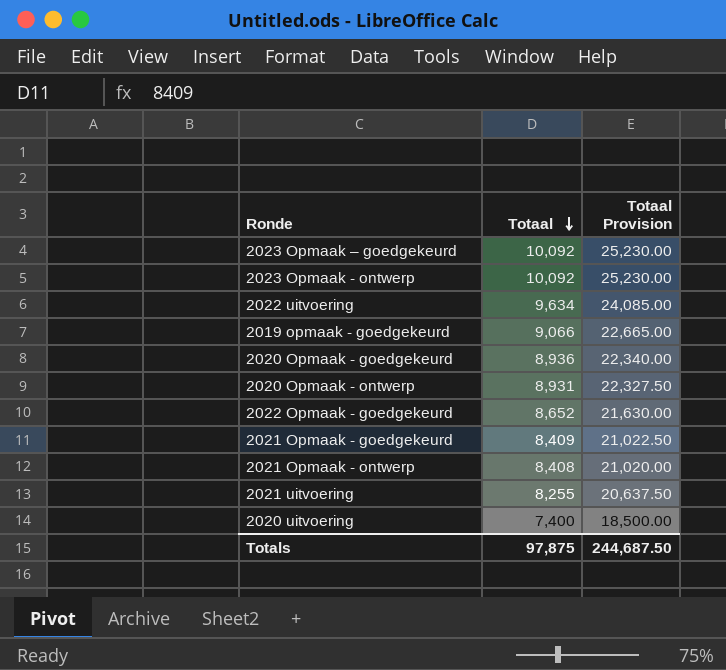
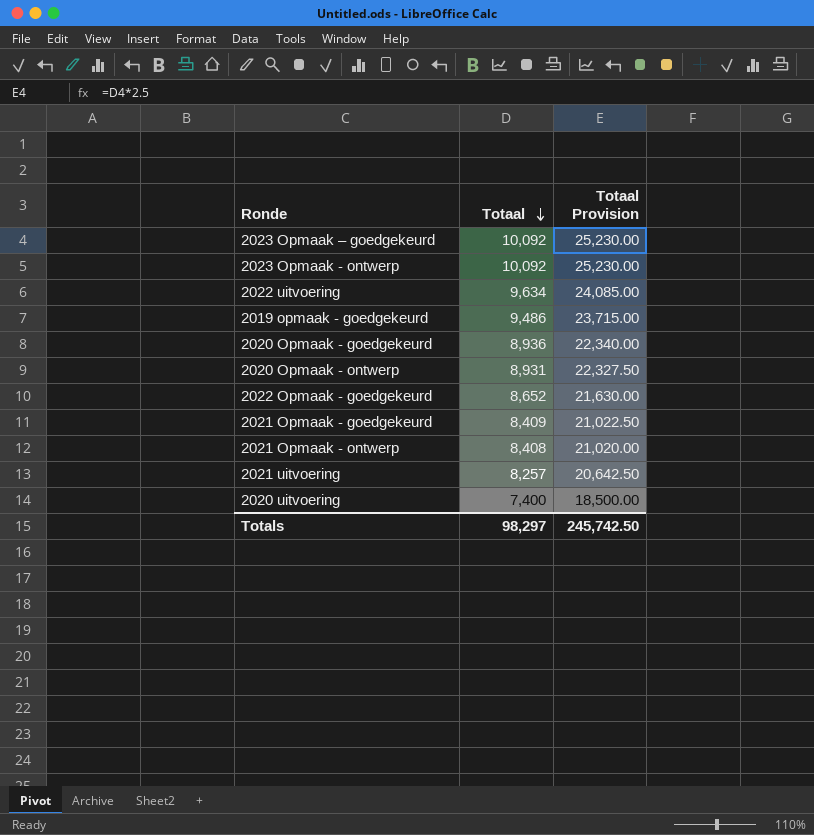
2019 opmaak - goedgekeurd | Totaal: 9,066 -> 9,486
2019 opmaak - goedgekeurd | Totaal Provision: 22,665.00 -> 23,715.00
2021 uitvoering | Totaal: 8,255 -> 8,257
2021 uitvoering | Totaal Provision: 20,637.50 -> 20,642.50
Totals | Totaal: 97,875 -> 98,297
Totals | Totaal Provision: 244,687.50 -> 245,742.50

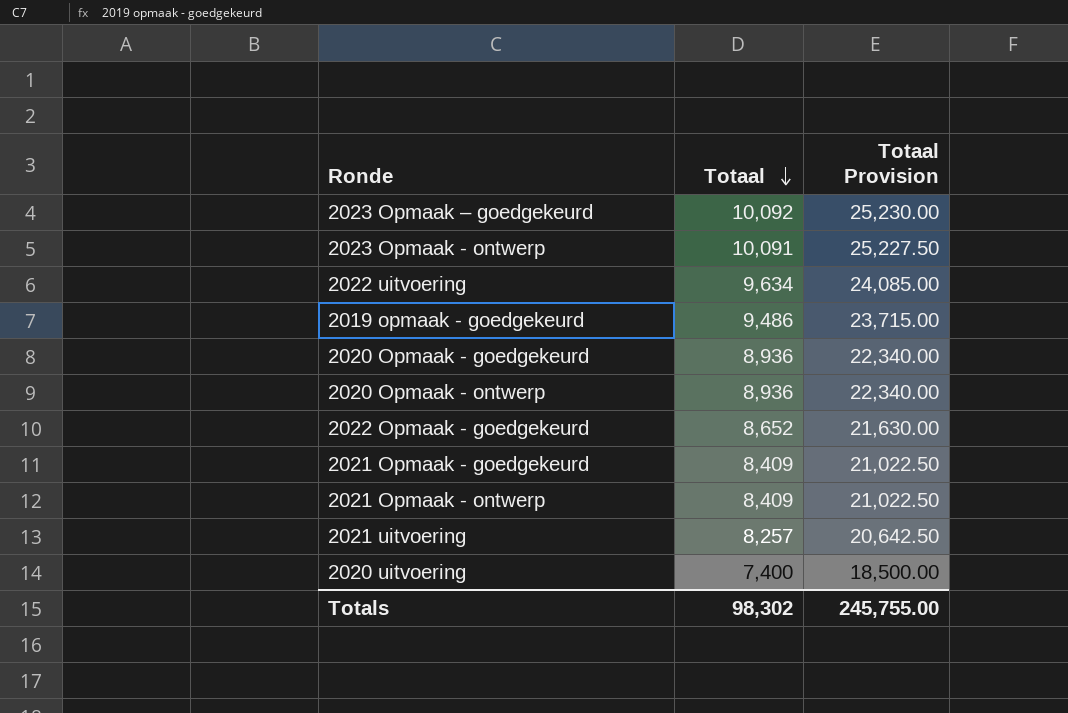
2023 Opmaak - ontwerp | Totaal: 10,092 -> 10,091
2023 Opmaak - ontwerp | Totaal Provision: 25,230.00 -> 25,227.50
2020 Opmaak - ontwerp | Totaal: 8,931 -> 8,936
2020 Opmaak - ontwerp | Totaal Provision: 22,327.50 -> 22,340.00
2021 Opmaak - ontwerp | Totaal: 8,408 -> 8,409
2021 Opmaak - ontwerp | Totaal Provision: 21,020.00 -> 21,022.50
Totals | Totaal: 98,297 -> 98,302
Totals | Totaal Provision: 245,742.50 -> 245,755.00

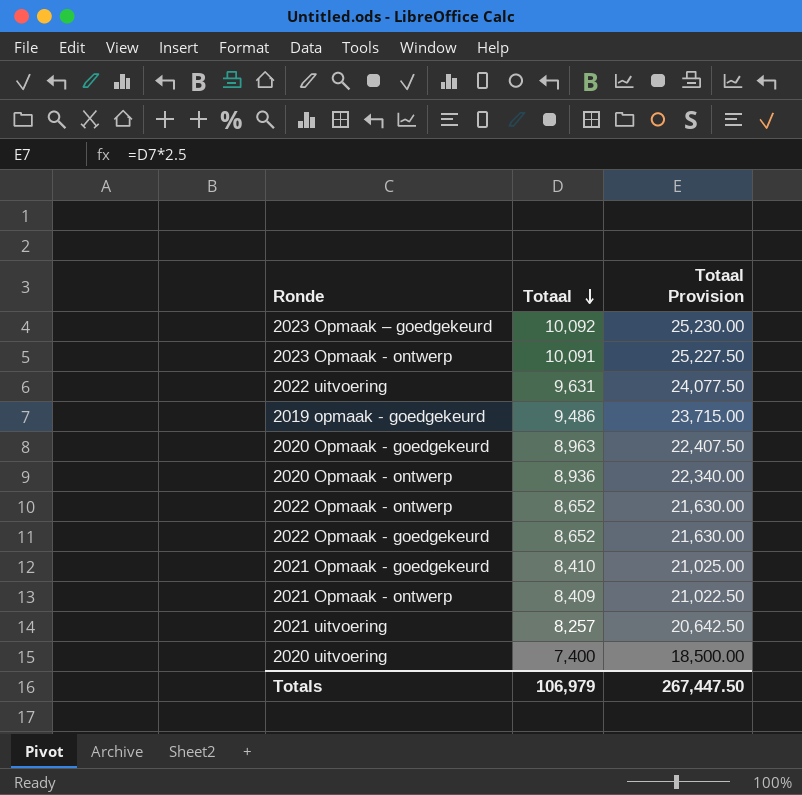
2022 uitvoering | Totaal: 9,634 -> 9,631
2022 uitvoering | Totaal Provision: 24,085.00 -> 24,077.50
2020 Opmaak - goedgekeurd | Totaal: 8,936 -> 8,963
2020 Opmaak - goedgekeurd | Totaal Provision: 22,340.00 -> 22,407.50
row 2022 Opmaak - ontwerp: none -> 8,652 | 21,630.00
2021 Opmaak - goedgekeurd | Totaal: 8,409 -> 8,410
2021 Opmaak - goedgekeurd | Totaal Provision: 21,022.50 -> 21,025.00
Totals | Totaal: 98,302 -> 106,979
Totals | Totaal Provision: 245,755.00 -> 267,447.50

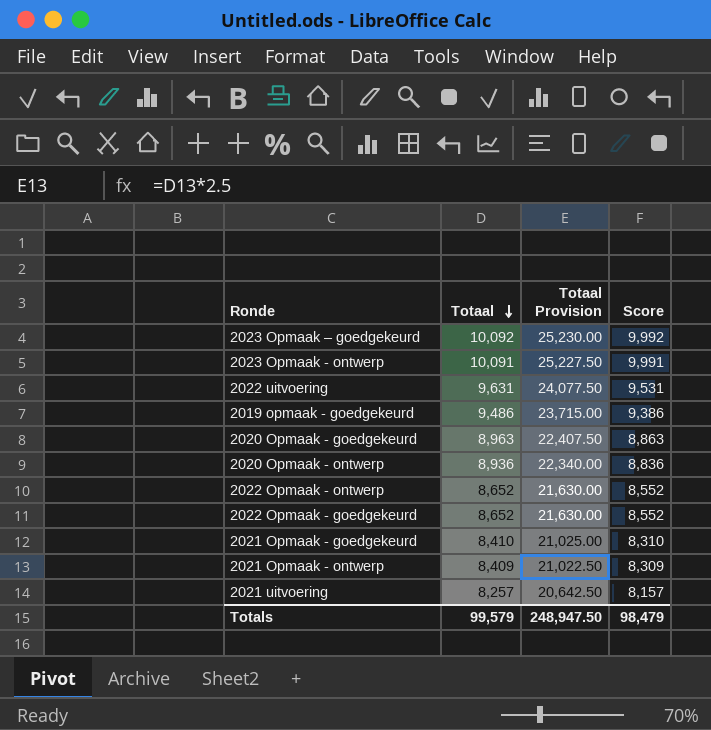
column Score | formula: none -> [Totaal] - 100
row 2020 uitvoering: 7,400 | 18,500.00 -> none
Totals | Totaal: 106,979 -> 99,579
Totals | Totaal Provision: 267,447.50 -> 248,947.50

